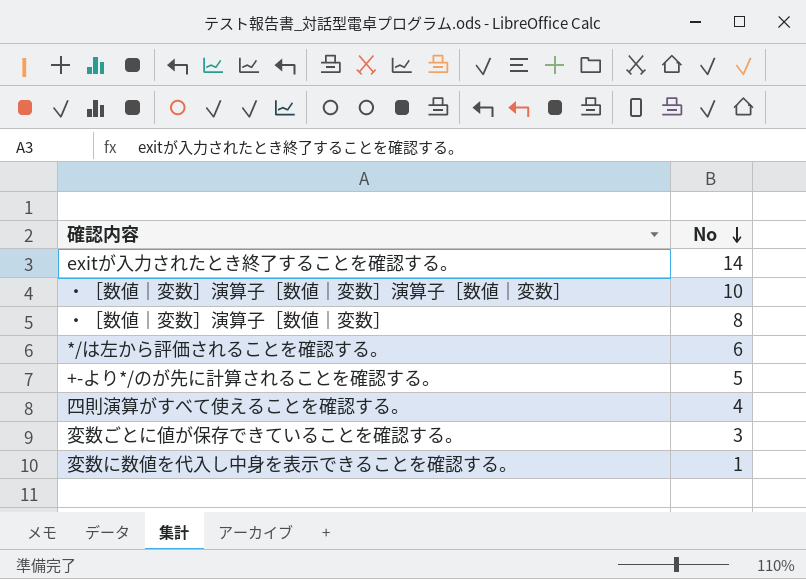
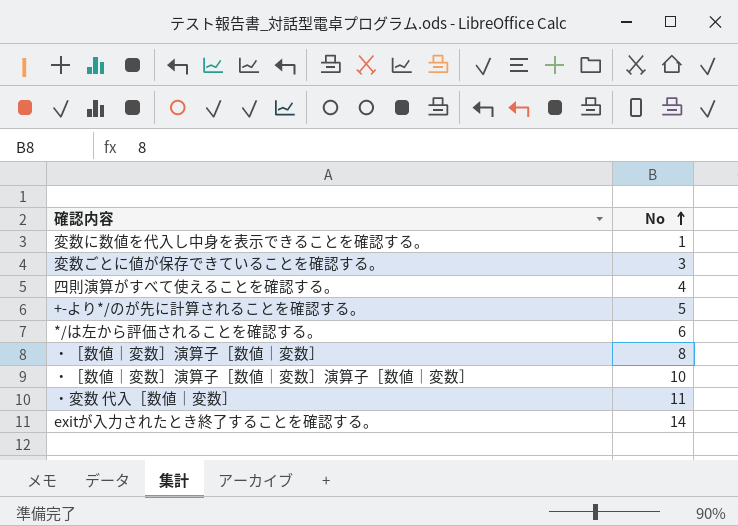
row order: No descending -> No ascending
row ・変数 代入［数値｜変数］: none -> 11

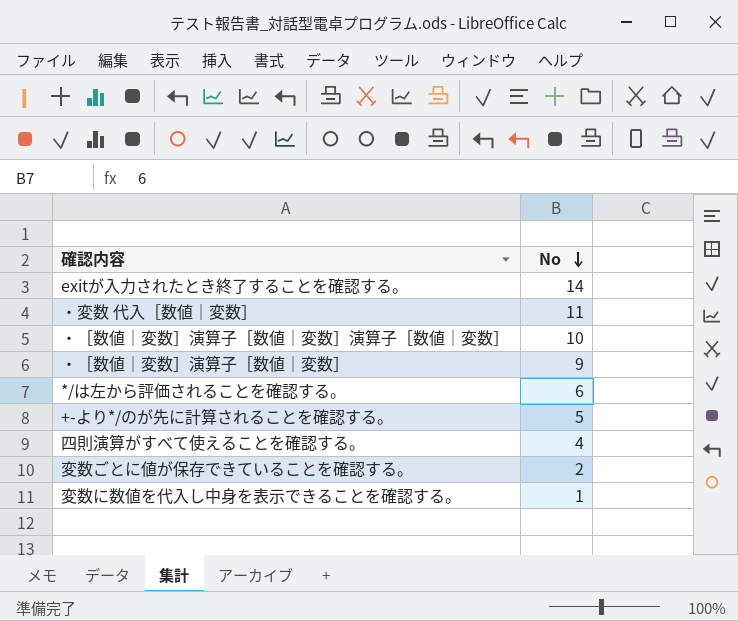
row order: No ascending -> No descending
・［数値｜変数］演算子［数値｜変数］ | No: 8 -> 9
変数ごとに値が保存できていることを確認する。 | No: 3 -> 2

